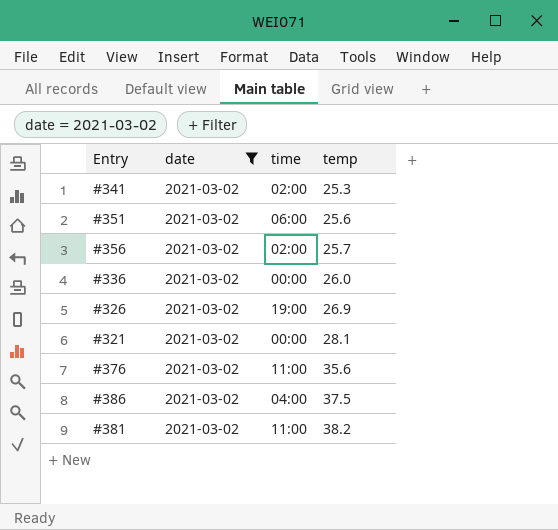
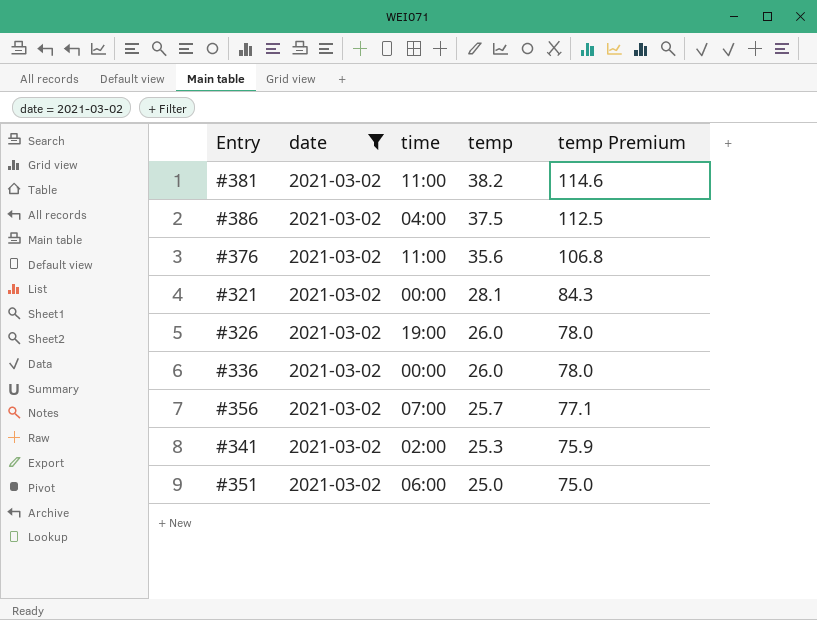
row order: temp ascending -> temp descending
column temp Premium | formula: none -> [temp] * 3
#326 | temp: 26.9 -> 26.0
#356 | time: 02:00 -> 07:00
#351 | temp: 25.6 -> 25.0

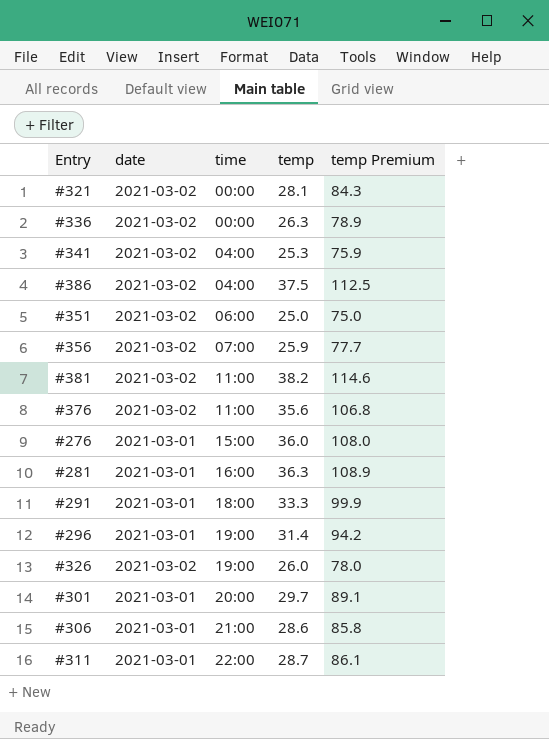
filter: date = 2021-03-02 -> none
row order: temp descending -> time ascending
#336 | temp: 26.0 -> 26.3
#336 | temp Premium: 78.0 -> 78.9
#341 | time: 02:00 -> 04:00
#356 | temp: 25.7 -> 25.9
#356 | temp Premium: 77.1 -> 77.7

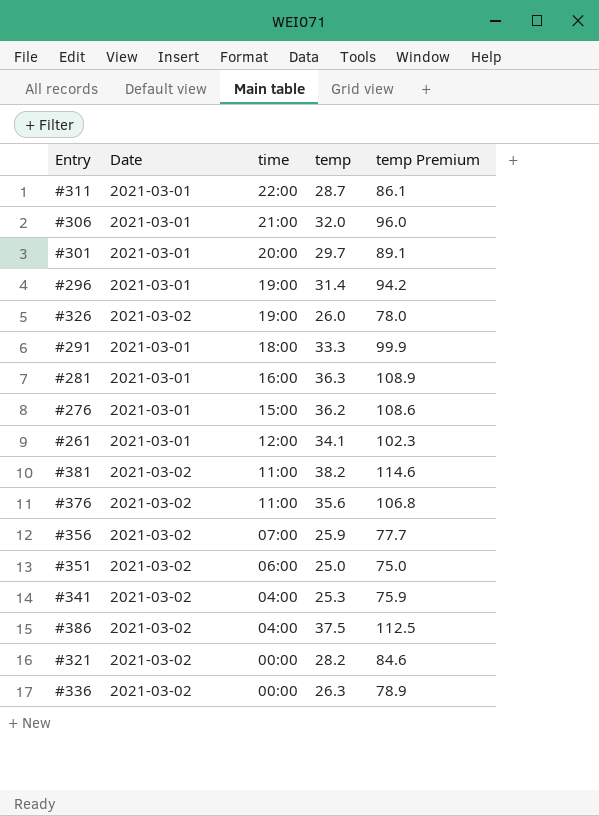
row order: time ascending -> time descending
column name: date -> Date
#306 | temp: 28.6 -> 32.0
#306 | temp Premium: 85.8 -> 96.0
#276 | temp: 36.0 -> 36.2
#276 | temp Premium: 108.0 -> 108.6
row #261: none -> 2021-03-01 | 12:00 | 34.1 | 102.3
#321 | temp: 28.1 -> 28.2
#321 | temp Premium: 84.3 -> 84.6

